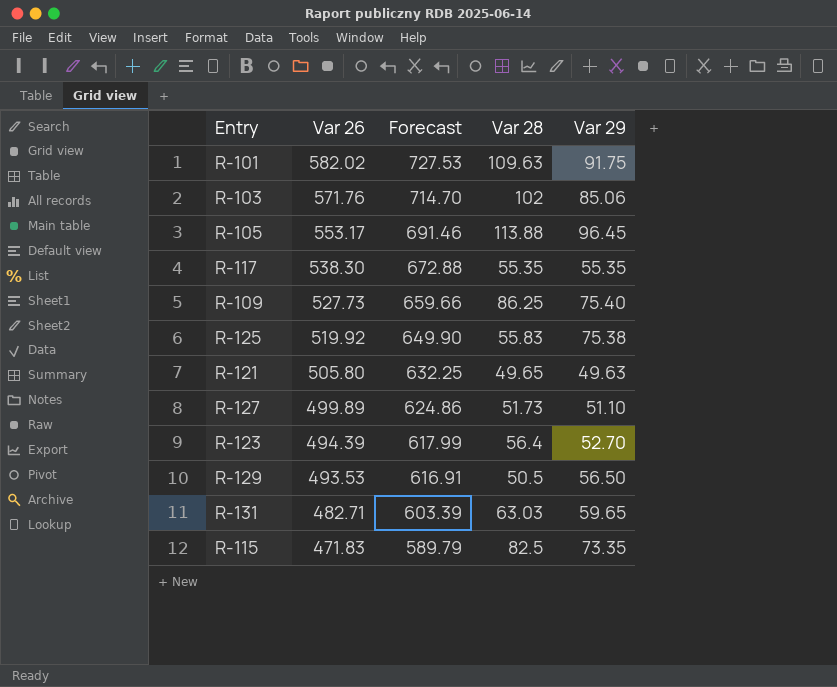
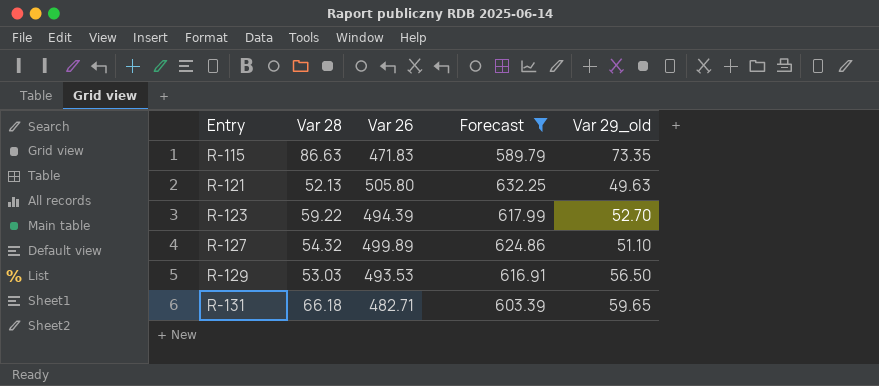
filter: none -> Forecast <= 632.25
row order: Var 26 descending -> Entry ascending
column Var 28 | position: 4 -> 2
column name: Var 29 -> Var 29_old
R-115 | Var 28: 82.5 -> 86.63
R-121 | Var 28: 49.65 -> 52.13
R-123 | Var 28: 56.4 -> 59.22
R-127 | Var 28: 51.73 -> 54.32
R-129 | Var 28: 50.5 -> 53.03
R-131 | Var 28: 63.03 -> 66.18

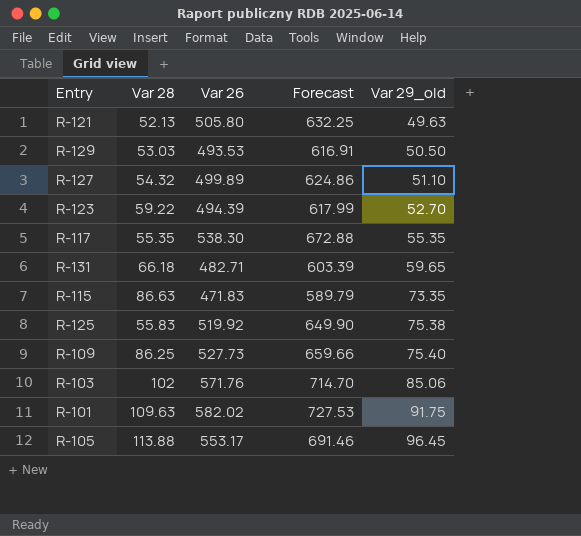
filter: Forecast <= 632.25 -> none
row order: Entry ascending -> Var 29_old ascending
R-129 | Var 29_old: 56.50 -> 50.50

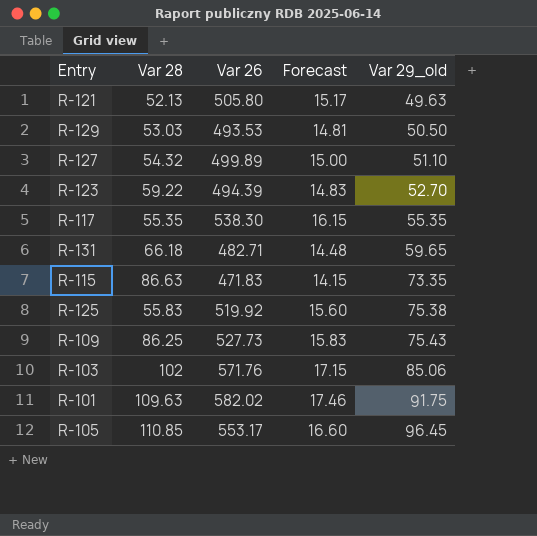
column Forecast | formula: [Var 26] * 1.25 -> [Var 26] * 0.03
R-109 | Var 29_old: 75.40 -> 75.43
R-105 | Var 28: 113.88 -> 110.85

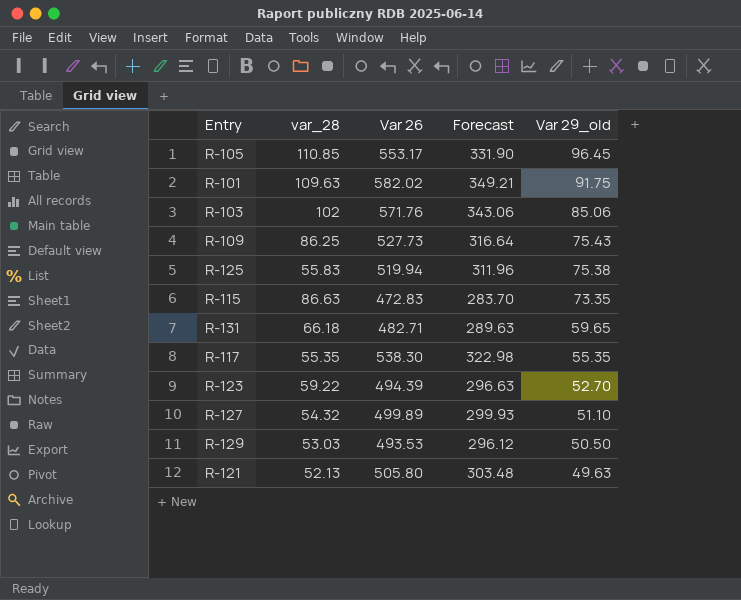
row order: Var 29_old ascending -> Var 29_old descending
column name: Var 28 -> var_28
column Forecast | formula: [Var 26] * 0.03 -> [Var 26] * 0.6
R-125 | Var 26: 519.92 -> 519.94
R-115 | Var 26: 471.83 -> 472.83

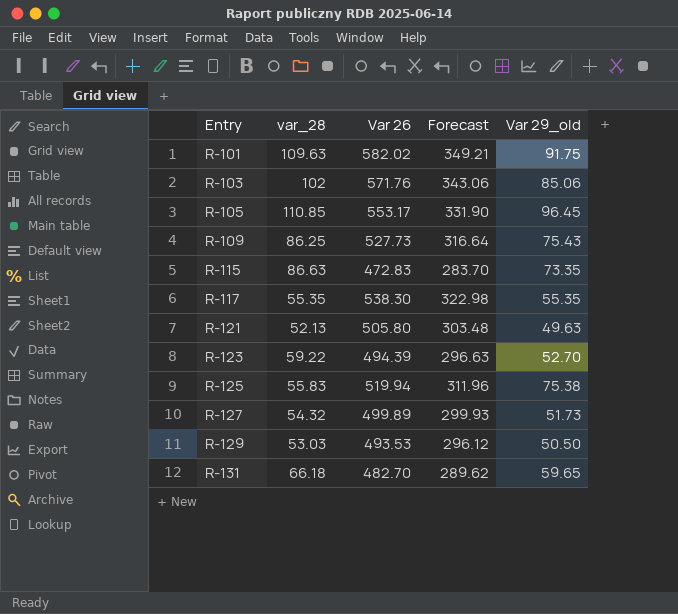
row order: Var 29_old descending -> Entry ascending
R-127 | Var 29_old: 51.10 -> 51.73
R-131 | Var 26: 482.71 -> 482.70
R-131 | Forecast: 289.63 -> 289.62

